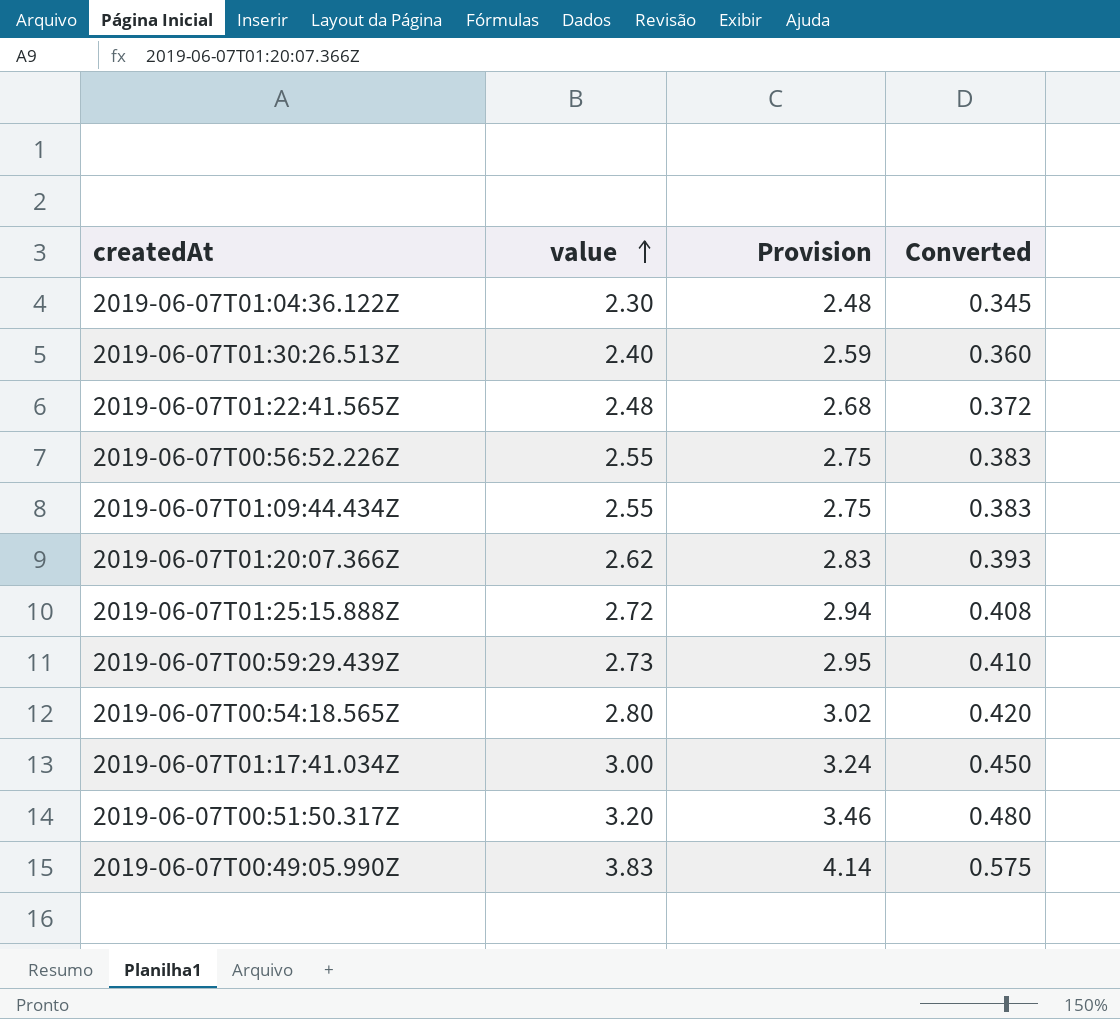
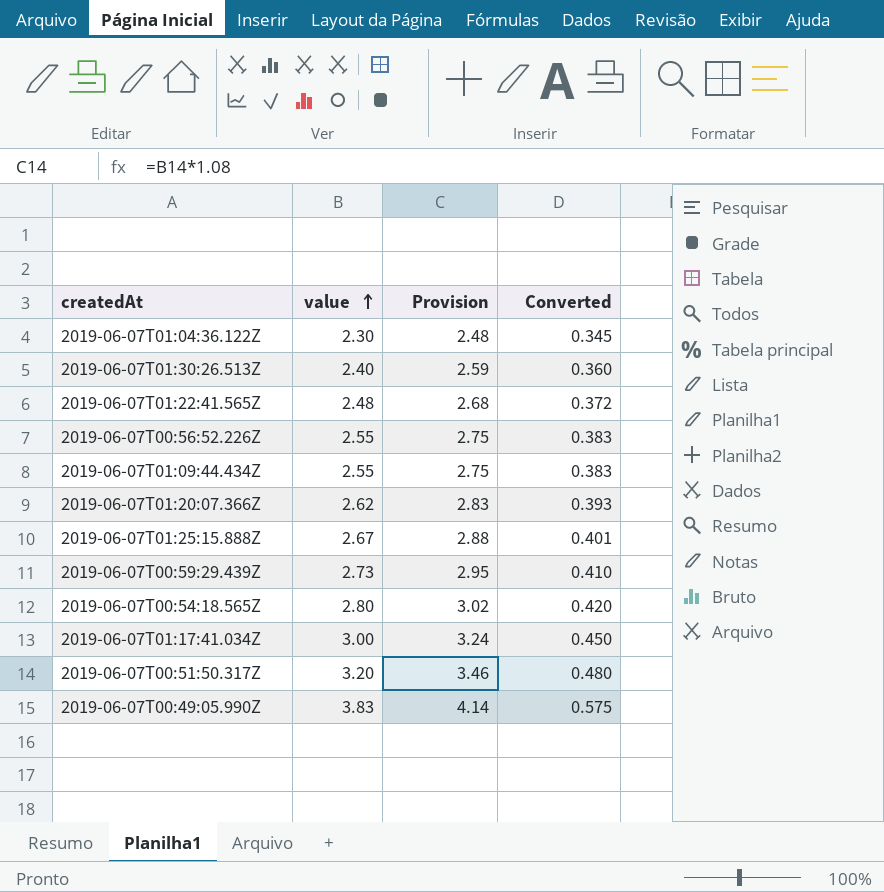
2019-06-07T01:25:15.888Z | value: 2.72 -> 2.67
2019-06-07T01:25:15.888Z | Provision: 2.94 -> 2.88
2019-06-07T01:25:15.888Z | Converted: 0.408 -> 0.401

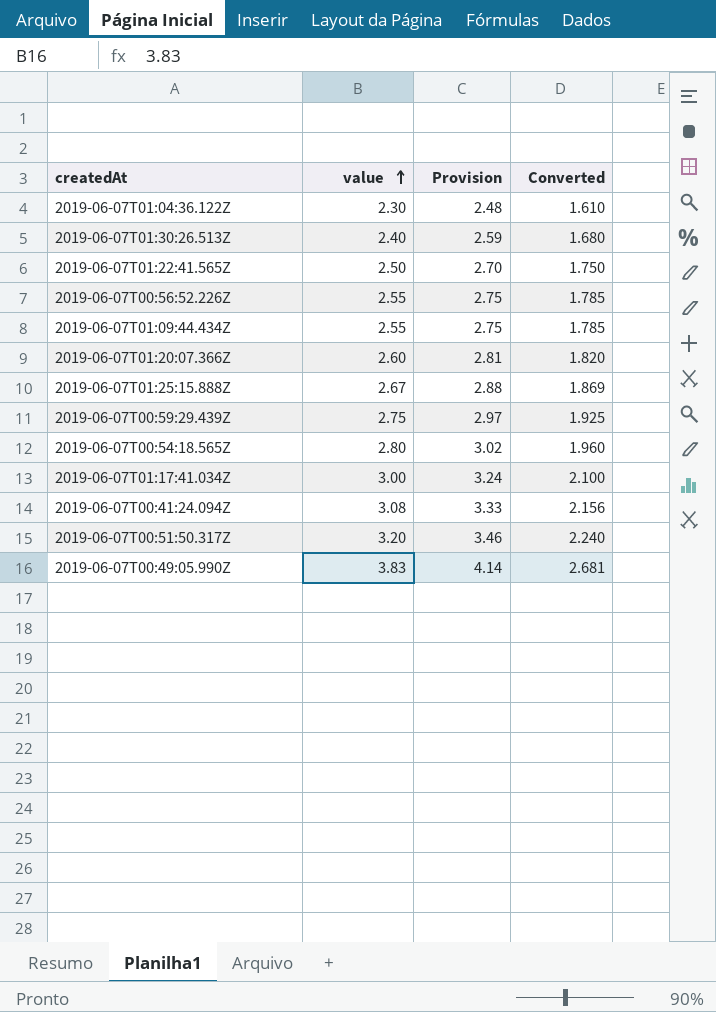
column Converted | formula: [value] * 0.15 -> [value] * 0.7
2019-06-07T01:22:41.565Z | value: 2.48 -> 2.50
2019-06-07T01:22:41.565Z | Provision: 2.68 -> 2.70
2019-06-07T01:20:07.366Z | value: 2.62 -> 2.60
2019-06-07T01:20:07.366Z | Provision: 2.83 -> 2.81
2019-06-07T00:59:29.439Z | value: 2.73 -> 2.75
2019-06-07T00:59:29.439Z | Provision: 2.95 -> 2.97
row 2019-06-07T00:41:24.094Z: none -> 3.08 | 3.33 | 2.156

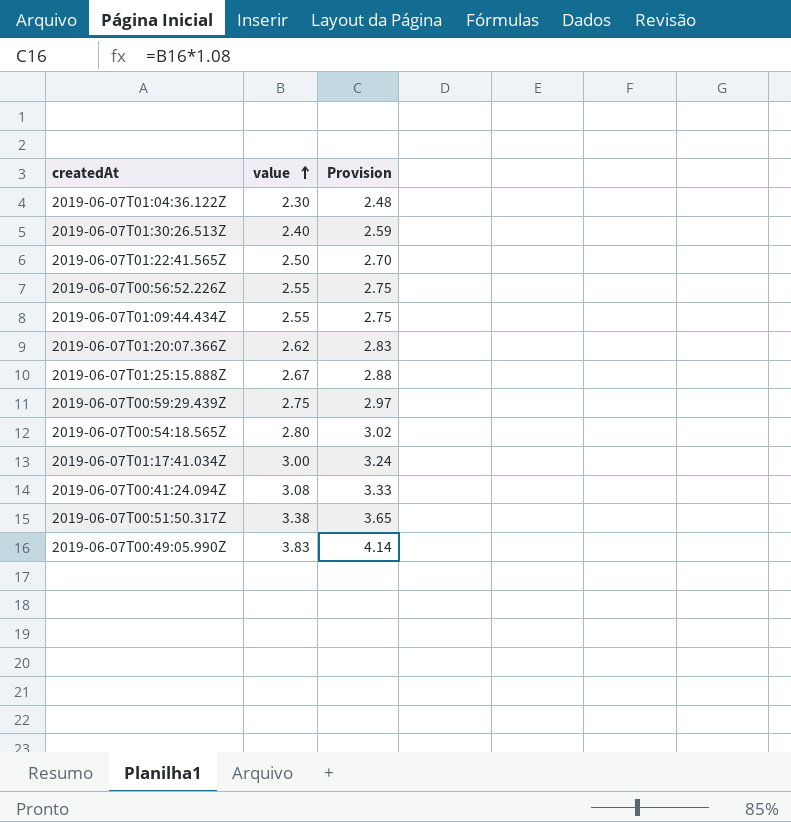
column Converted | formula: [value] * 0.7 -> none
2019-06-07T01:20:07.366Z | value: 2.60 -> 2.62
2019-06-07T01:20:07.366Z | Provision: 2.81 -> 2.83
2019-06-07T00:51:50.317Z | value: 3.20 -> 3.38
2019-06-07T00:51:50.317Z | Provision: 3.46 -> 3.65

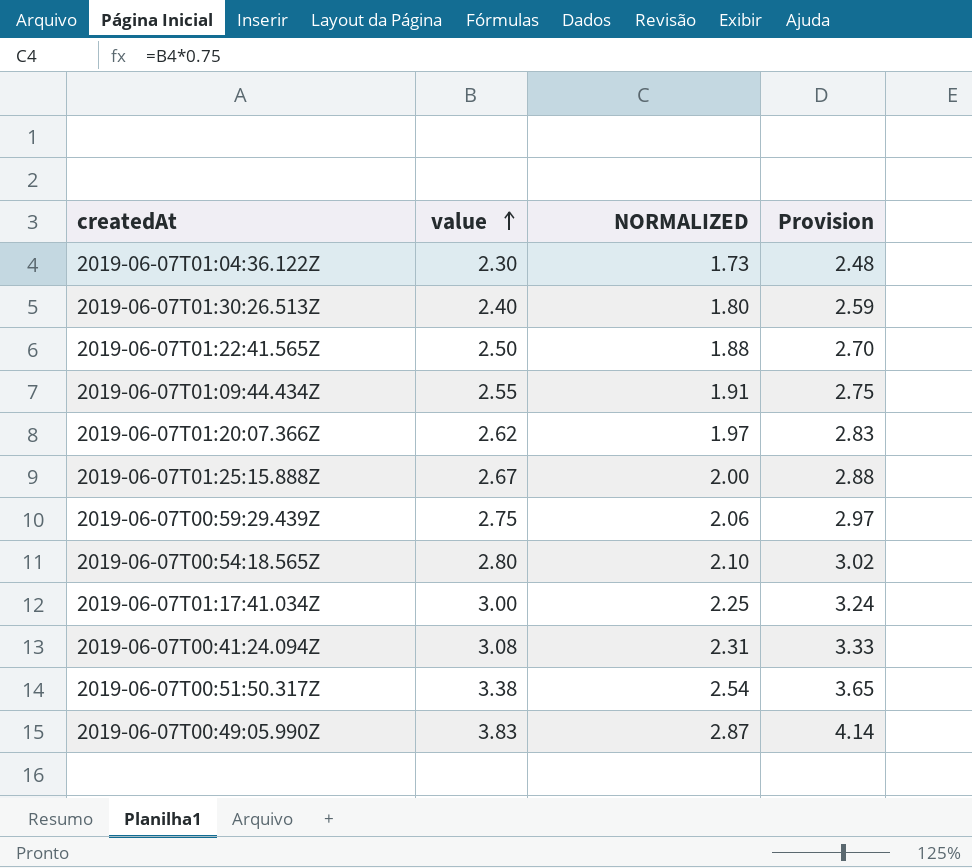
column NORMALIZED | formula: none -> [value] * 0.75
row 2019-06-07T00:56:52.226Z: 2.55 | 2.75 -> none

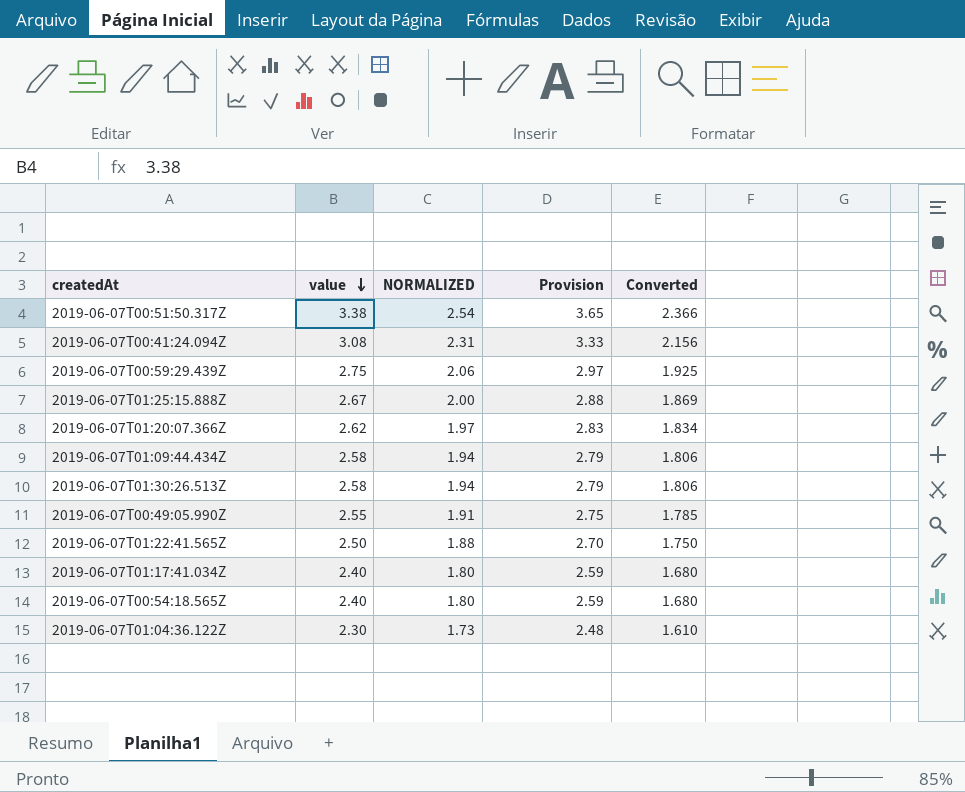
row order: value ascending -> value descending
column Converted | formula: none -> [value] * 0.7
2019-06-07T01:09:44.434Z | value: 2.55 -> 2.58
2019-06-07T01:09:44.434Z | NORMALIZED: 1.91 -> 1.94
2019-06-07T01:09:44.434Z | Provision: 2.75 -> 2.79
2019-06-07T01:30:26.513Z | value: 2.40 -> 2.58
2019-06-07T01:30:26.513Z | NORMALIZED: 1.80 -> 1.94
2019-06-07T01:30:26.513Z | Provision: 2.59 -> 2.79
2019-06-07T00:49:05.990Z | value: 3.83 -> 2.55
2019-06-07T00:49:05.990Z | NORMALIZED: 2.87 -> 1.91
2019-06-07T00:49:05.990Z | Provision: 4.14 -> 2.75
2019-06-07T01:17:41.034Z | value: 3.00 -> 2.40
2019-06-07T01:17:41.034Z | NORMALIZED: 2.25 -> 1.80
2019-06-07T01:17:41.034Z | Provision: 3.24 -> 2.59
2019-06-07T00:54:18.565Z | value: 2.80 -> 2.40
2019-06-07T00:54:18.565Z | NORMALIZED: 2.10 -> 1.80
2019-06-07T00:54:18.565Z | Provision: 3.02 -> 2.59

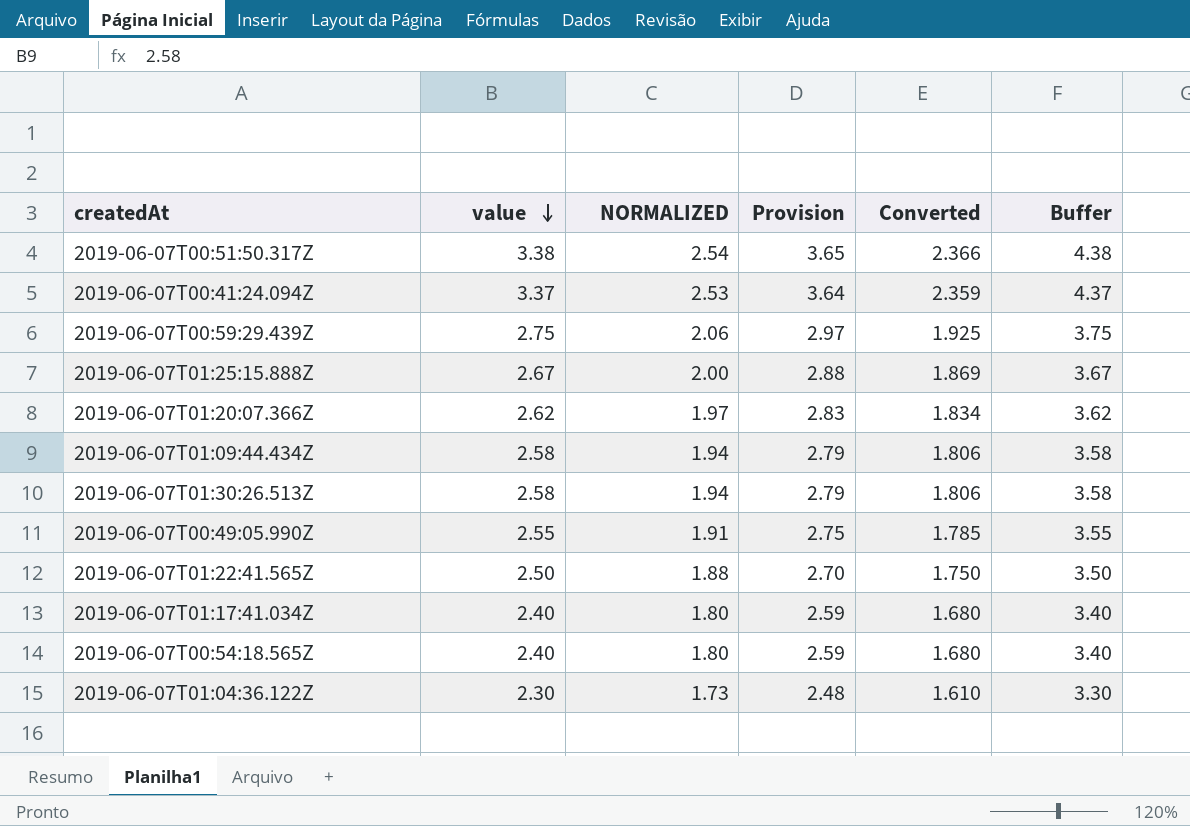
column Buffer | formula: none -> [value] + 1
2019-06-07T00:41:24.094Z | value: 3.08 -> 3.37
2019-06-07T00:41:24.094Z | NORMALIZED: 2.31 -> 2.53
2019-06-07T00:41:24.094Z | Provision: 3.33 -> 3.64
2019-06-07T00:41:24.094Z | Converted: 2.156 -> 2.359

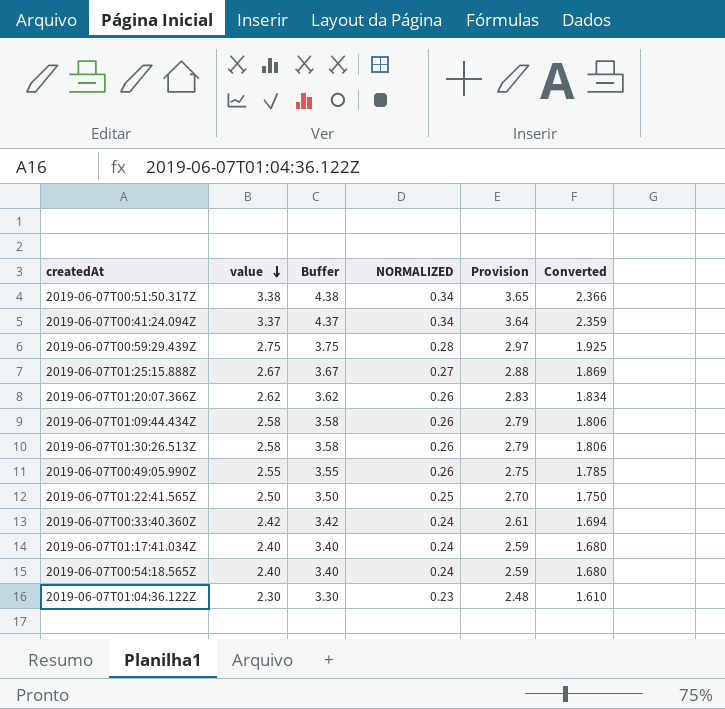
column Buffer | position: 6 -> 3
column NORMALIZED | formula: [value] * 0.75 -> [value] * 0.1
row 2019-06-07T00:33:40.360Z: none -> 2.42 | 3.42 | 0.24 | 2.61 | 1.694

